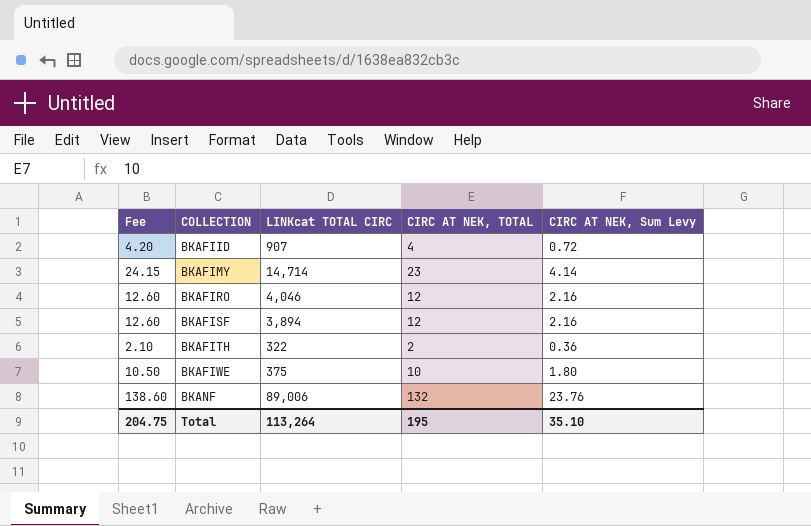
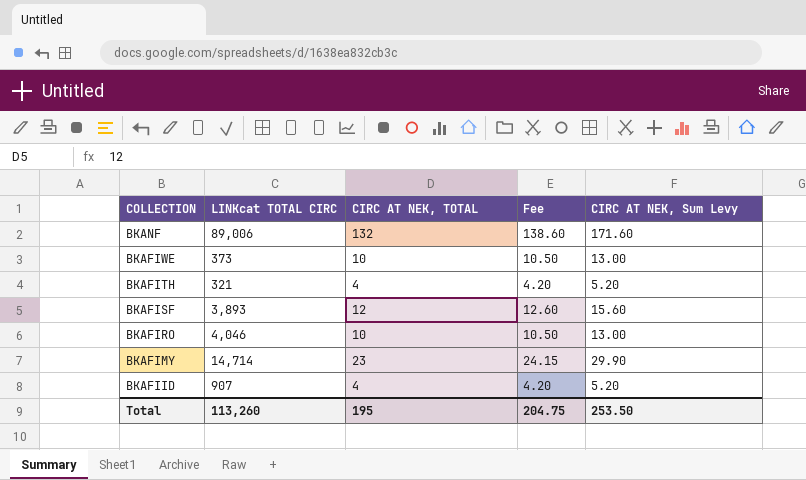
row order: COLLECTION ascending -> COLLECTION descending
column Fee | position: 1 -> 4
column CIRC AT NEK, Sum Levy | formula: [CIRC AT NEK, TOTAL] * 0.18 -> [CIRC AT NEK, TOTAL] * 1.3
BKAFIWE | LINKcat TOTAL CIRC: 375 -> 373
BKAFITH | LINKcat TOTAL CIRC: 322 -> 321
BKAFITH | CIRC AT NEK, TOTAL: 2 -> 4
BKAFITH | Fee: 2.10 -> 4.20
BKAFISF | LINKcat TOTAL CIRC: 3,894 -> 3,893
BKAFIRO | CIRC AT NEK, TOTAL: 12 -> 10
BKAFIRO | Fee: 12.60 -> 10.50
Total | LINKcat TOTAL CIRC: 113,264 -> 113,260
Total | CIRC AT NEK, Sum Levy: 35.10 -> 253.50

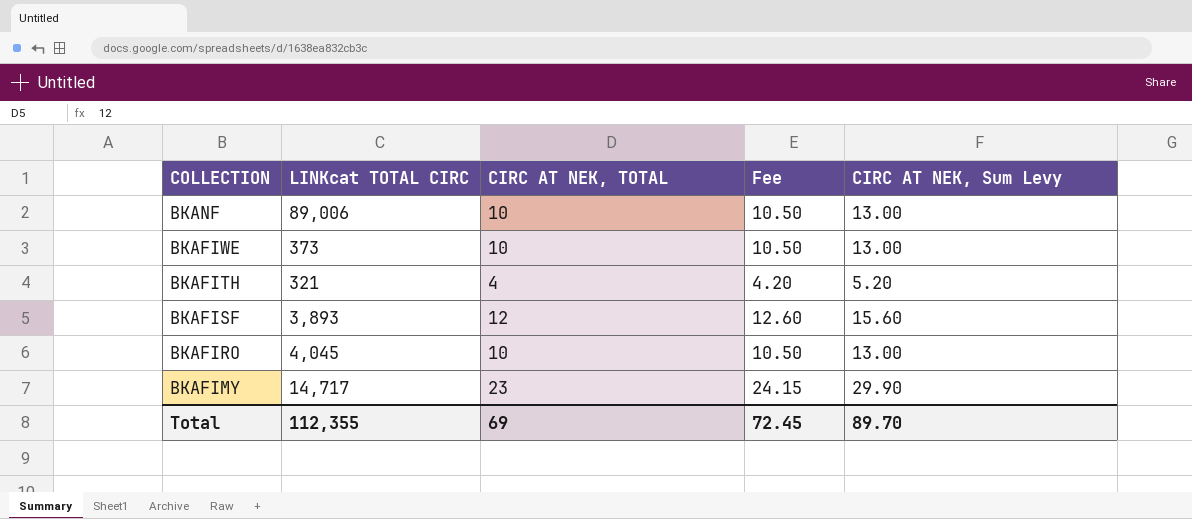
row BKAFIID: 907 | 4 | 4.20 | 5.20 -> none
BKANF | CIRC AT NEK, TOTAL: 132 -> 10
BKANF | Fee: 138.60 -> 10.50
BKANF | CIRC AT NEK, Sum Levy: 171.60 -> 13.00
BKAFIRO | LINKcat TOTAL CIRC: 4,046 -> 4,045
BKAFIMY | LINKcat TOTAL CIRC: 14,714 -> 14,717
Total | LINKcat TOTAL CIRC: 113,260 -> 112,355
Total | CIRC AT NEK, TOTAL: 195 -> 69
Total | Fee: 204.75 -> 72.45
Total | CIRC AT NEK, Sum Levy: 253.50 -> 89.70

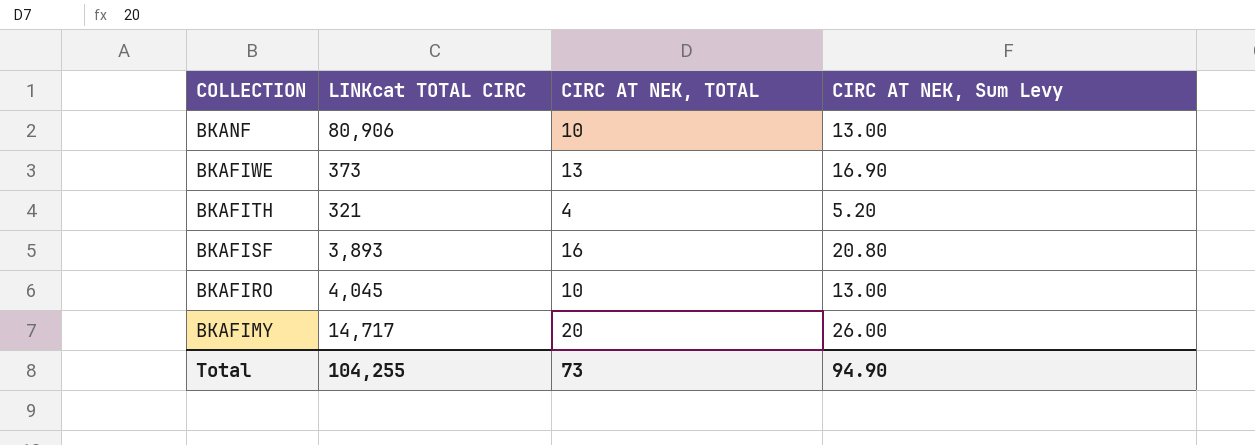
column Fee | formula: [CIRC AT NEK, TOTAL] * 1.05 -> none
BKANF | LINKcat TOTAL CIRC: 89,006 -> 80,906
BKAFIWE | CIRC AT NEK, TOTAL: 10 -> 13
BKAFIWE | CIRC AT NEK, Sum Levy: 13.00 -> 16.90
BKAFISF | CIRC AT NEK, TOTAL: 12 -> 16
BKAFISF | CIRC AT NEK, Sum Levy: 15.60 -> 20.80
BKAFIMY | CIRC AT NEK, TOTAL: 23 -> 20
BKAFIMY | CIRC AT NEK, Sum Levy: 29.90 -> 26.00
Total | LINKcat TOTAL CIRC: 112,355 -> 104,255
Total | CIRC AT NEK, TOTAL: 69 -> 73
Total | CIRC AT NEK, Sum Levy: 89.70 -> 94.90

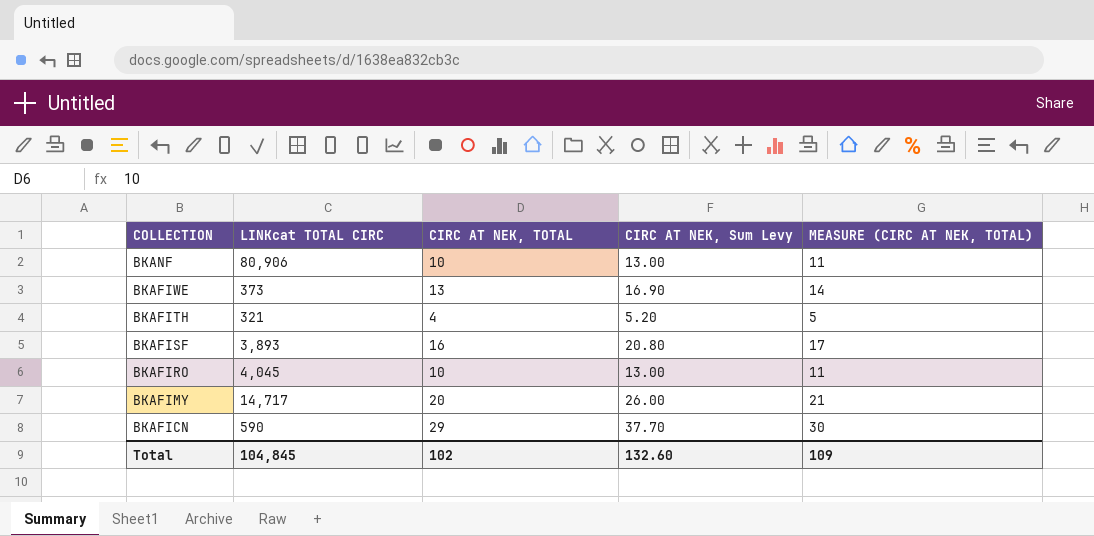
column MEASURE (CIRC AT NEK, TOTAL) | formula: none -> [CIRC AT NEK, TOTAL] + 1
row BKAFICN: none -> 590 | 29 | 37.70 | 30
Total | LINKcat TOTAL CIRC: 104,255 -> 104,845
Total | CIRC AT NEK, TOTAL: 73 -> 102
Total | CIRC AT NEK, Sum Levy: 94.90 -> 132.60

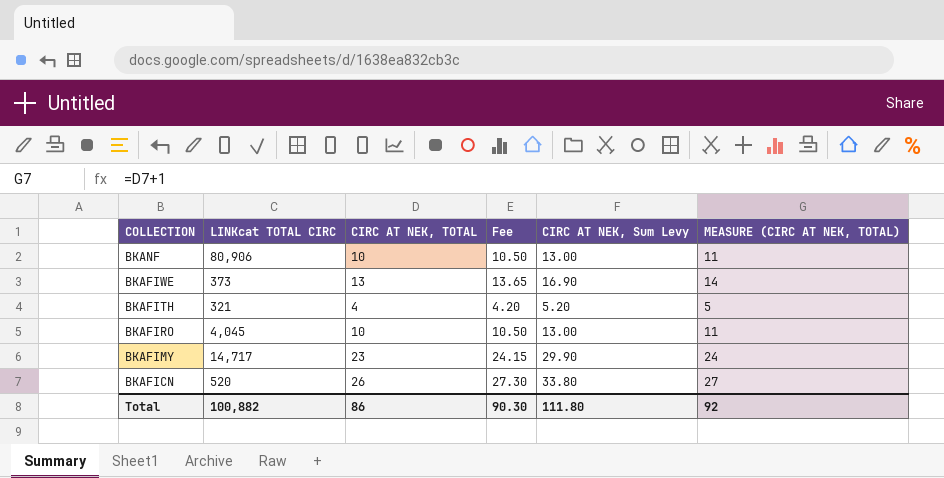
column Fee | formula: none -> [CIRC AT NEK, TOTAL] * 1.05
row BKAFISF: 3,893 | 16 | 20.80 | 17 -> none
BKAFIMY | CIRC AT NEK, TOTAL: 20 -> 23
BKAFIMY | CIRC AT NEK, Sum Levy: 26.00 -> 29.90
BKAFIMY | MEASURE (CIRC AT NEK, TOTAL): 21 -> 24
BKAFICN | LINKcat TOTAL CIRC: 590 -> 520
BKAFICN | CIRC AT NEK, TOTAL: 29 -> 26
BKAFICN | CIRC AT NEK, Sum Levy: 37.70 -> 33.80
BKAFICN | MEASURE (CIRC AT NEK, TOTAL): 30 -> 27
Total | LINKcat TOTAL CIRC: 104,845 -> 100,882
Total | CIRC AT NEK, TOTAL: 102 -> 86
Total | CIRC AT NEK, Sum Levy: 132.60 -> 111.80
Total | MEASURE (CIRC AT NEK, TOTAL): 109 -> 92

